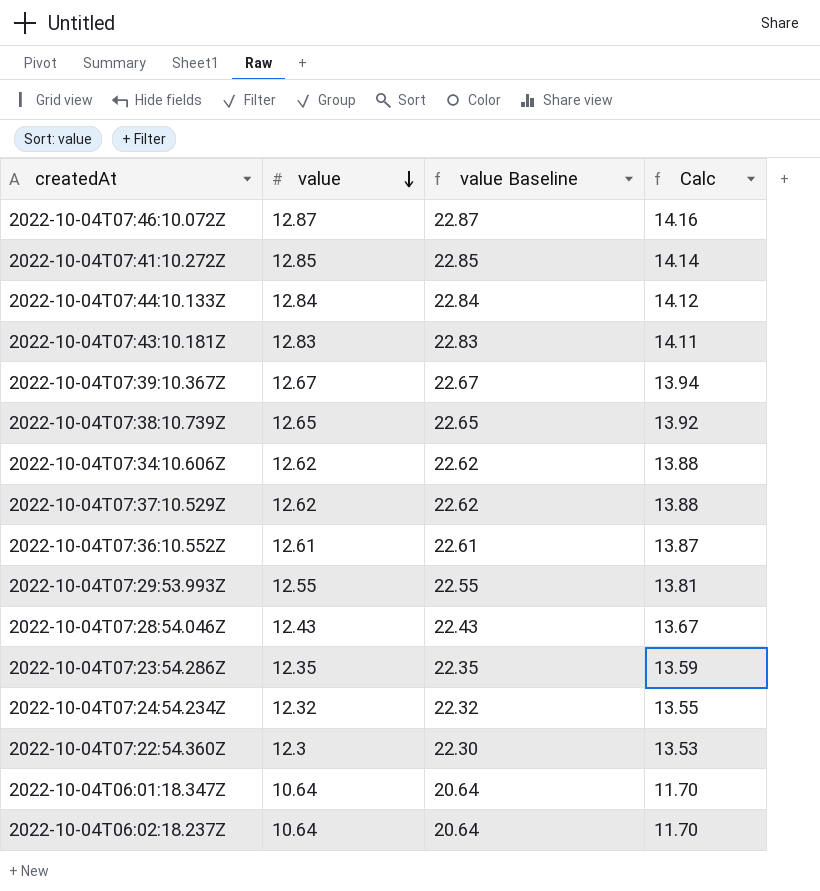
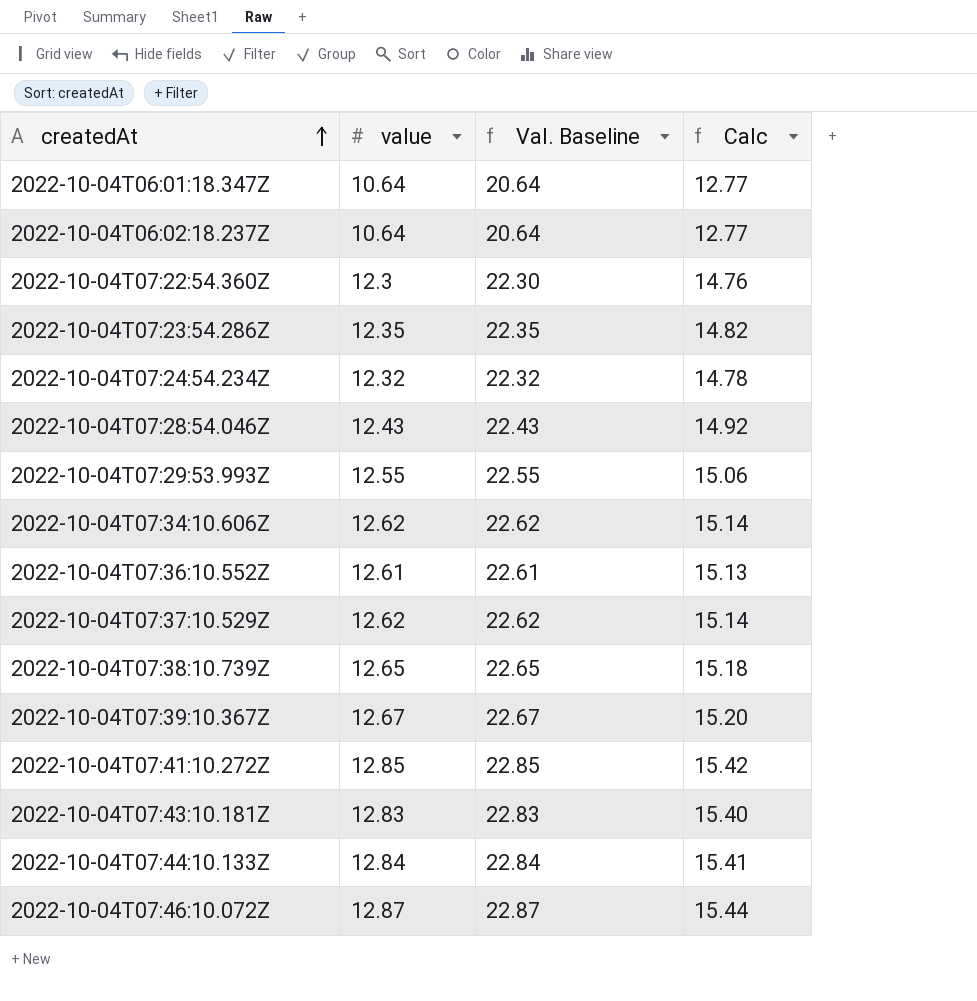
row order: value descending -> createdAt ascending
column name: value Baseline -> Val. Baseline
column Calc | formula: [value] * 1.1 -> [value] * 1.2

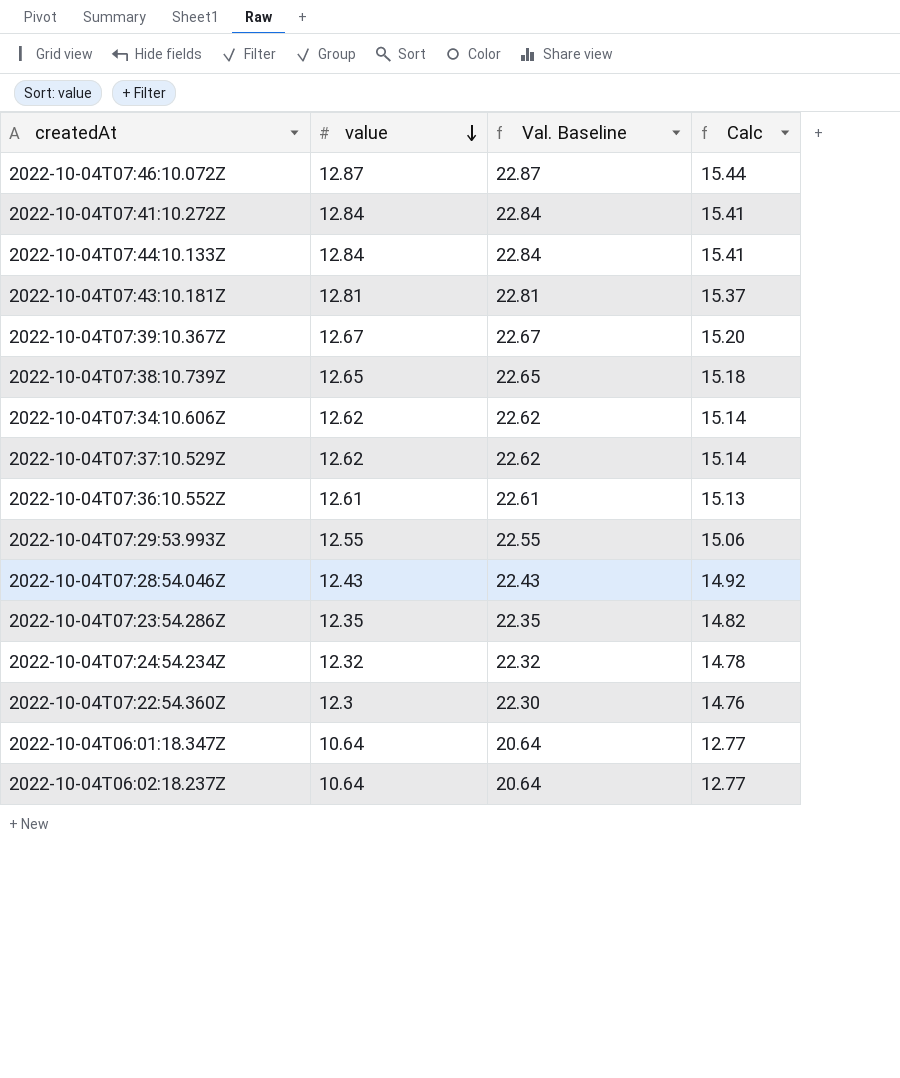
row order: createdAt ascending -> value descending
2022-10-04T07:41:10.272Z | value: 12.85 -> 12.84
2022-10-04T07:41:10.272Z | Val. Baseline: 22.85 -> 22.84
2022-10-04T07:41:10.272Z | Calc: 15.42 -> 15.41
2022-10-04T07:43:10.181Z | value: 12.83 -> 12.81
2022-10-04T07:43:10.181Z | Val. Baseline: 22.83 -> 22.81
2022-10-04T07:43:10.181Z | Calc: 15.40 -> 15.37

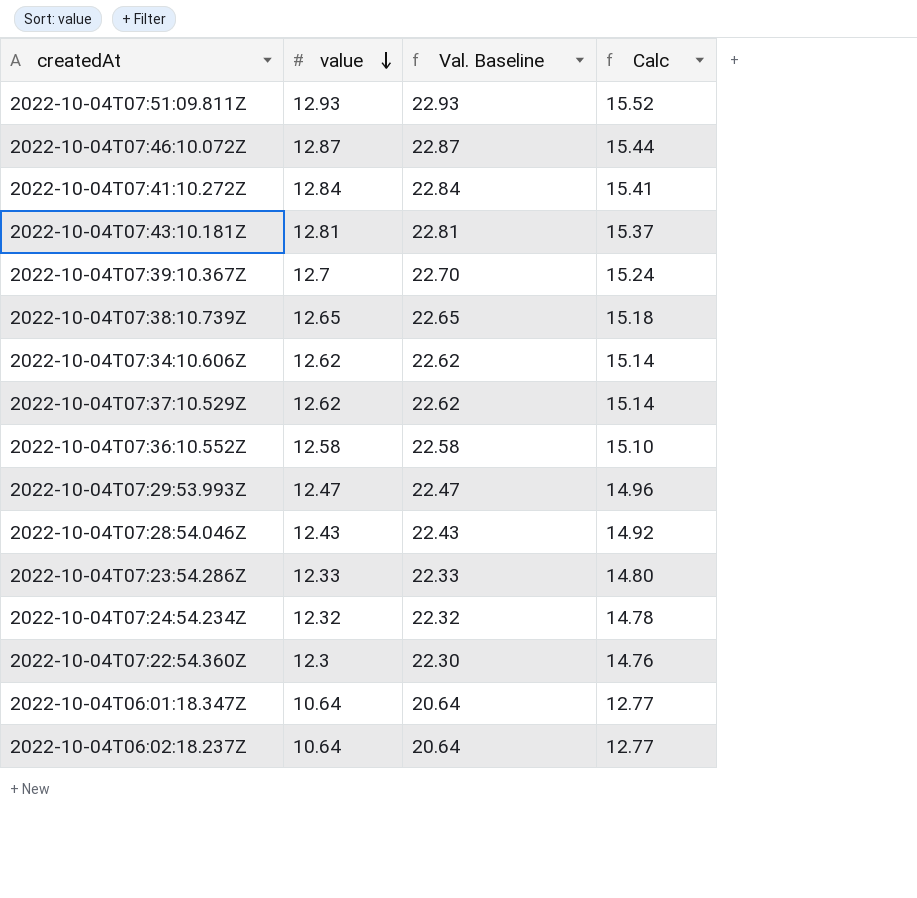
row 2022-10-04T07:44:10.133Z: 12.84 | 22.84 | 15.41 -> none
row 2022-10-04T07:51:09.811Z: none -> 12.93 | 22.93 | 15.52
2022-10-04T07:39:10.367Z | value: 12.67 -> 12.7
2022-10-04T07:39:10.367Z | Val. Baseline: 22.67 -> 22.70
2022-10-04T07:39:10.367Z | Calc: 15.20 -> 15.24
2022-10-04T07:36:10.552Z | value: 12.61 -> 12.58
2022-10-04T07:36:10.552Z | Val. Baseline: 22.61 -> 22.58
2022-10-04T07:36:10.552Z | Calc: 15.13 -> 15.10
2022-10-04T07:29:53.993Z | value: 12.55 -> 12.47
2022-10-04T07:29:53.993Z | Val. Baseline: 22.55 -> 22.47
2022-10-04T07:29:53.993Z | Calc: 15.06 -> 14.96
2022-10-04T07:23:54.286Z | value: 12.35 -> 12.33
2022-10-04T07:23:54.286Z | Val. Baseline: 22.35 -> 22.33
2022-10-04T07:23:54.286Z | Calc: 14.82 -> 14.80

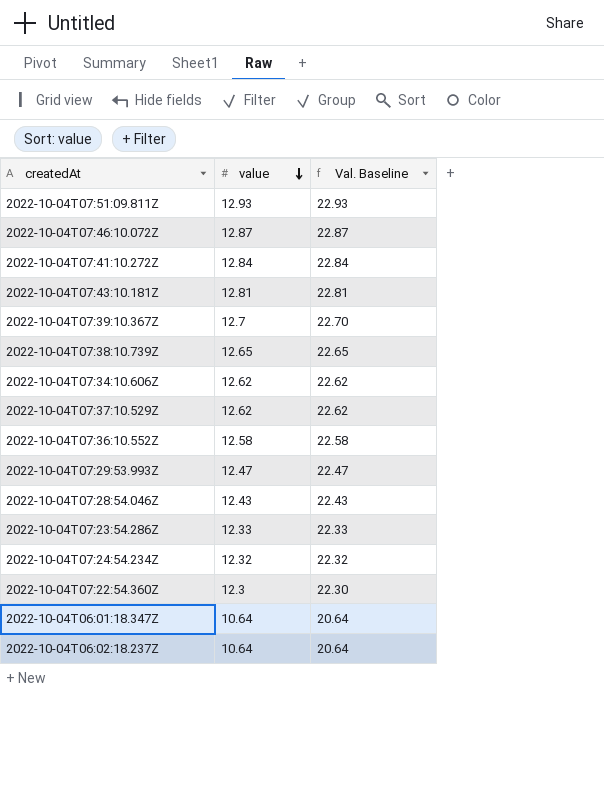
column Calc | formula: [value] * 1.2 -> none

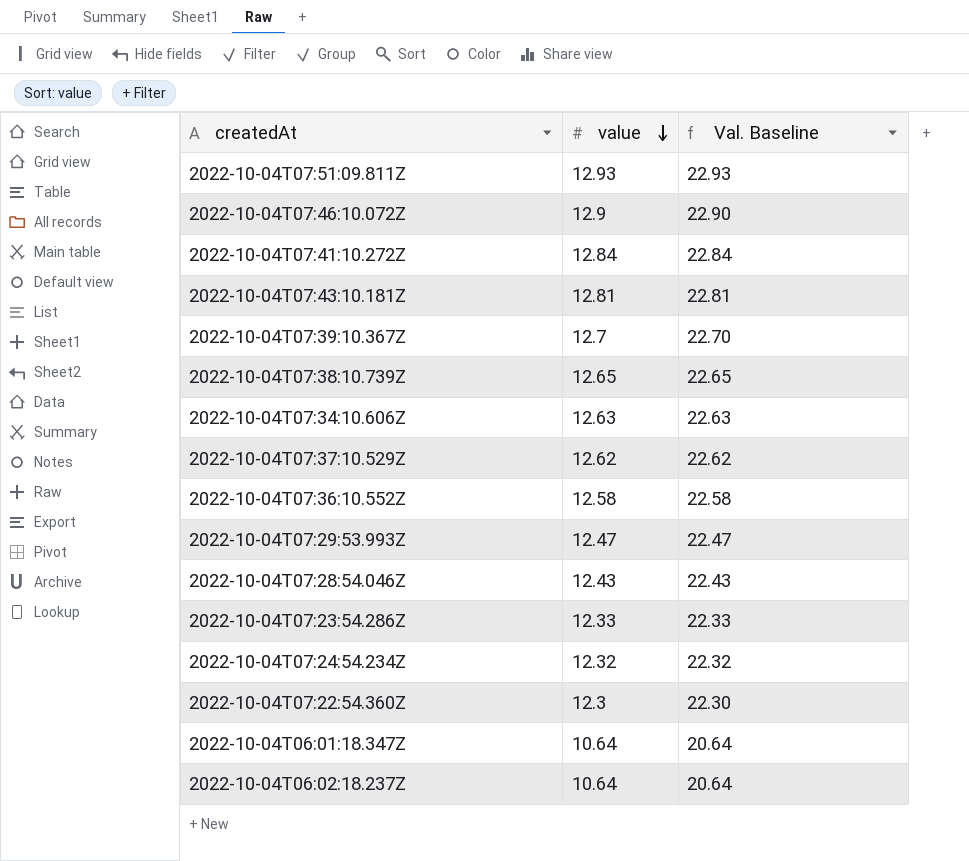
2022-10-04T07:46:10.072Z | value: 12.87 -> 12.9
2022-10-04T07:46:10.072Z | Val. Baseline: 22.87 -> 22.90
2022-10-04T07:34:10.606Z | value: 12.62 -> 12.63
2022-10-04T07:34:10.606Z | Val. Baseline: 22.62 -> 22.63

